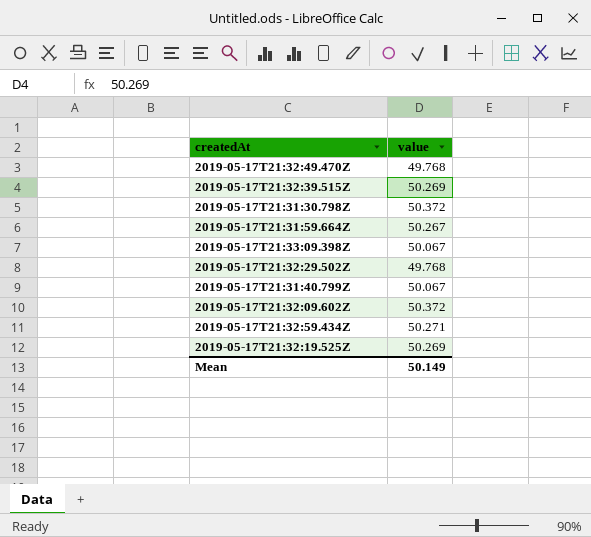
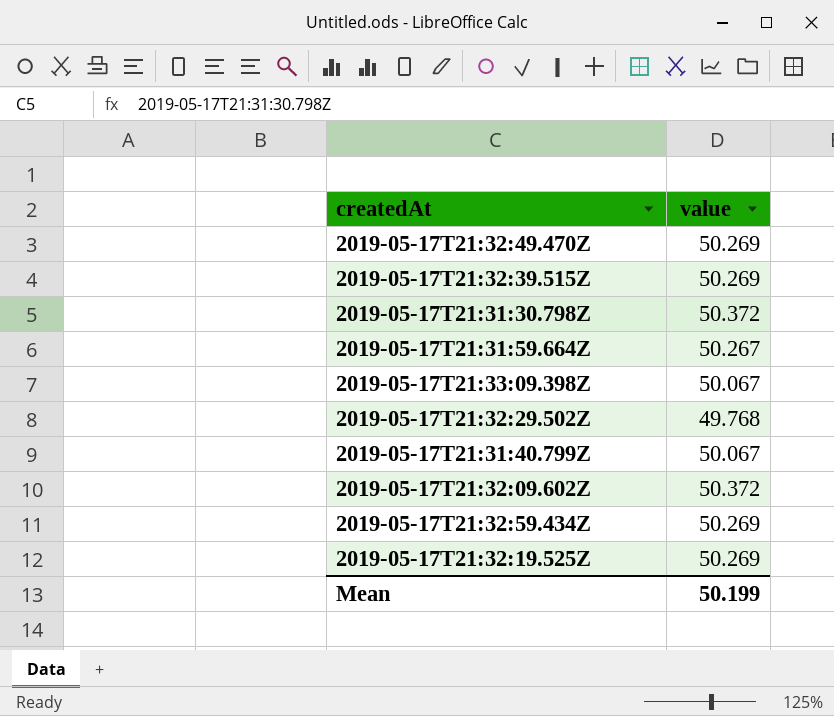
2019-05-17T21:32:49.470Z | value: 49.768 -> 50.269
2019-05-17T21:32:59.434Z | value: 50.271 -> 50.269
Mean | value: 50.149 -> 50.199

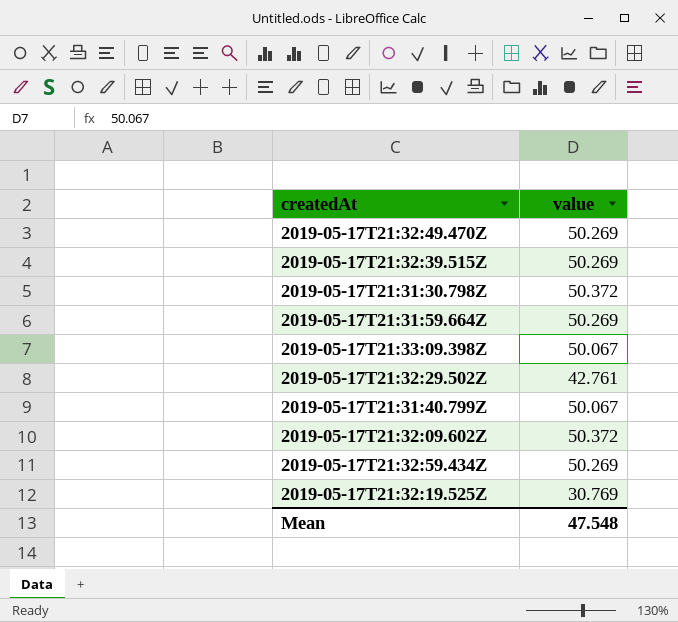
2019-05-17T21:31:59.664Z | value: 50.267 -> 50.269
2019-05-17T21:32:29.502Z | value: 49.768 -> 42.761
2019-05-17T21:32:19.525Z | value: 50.269 -> 30.769
Mean | value: 50.199 -> 47.548

